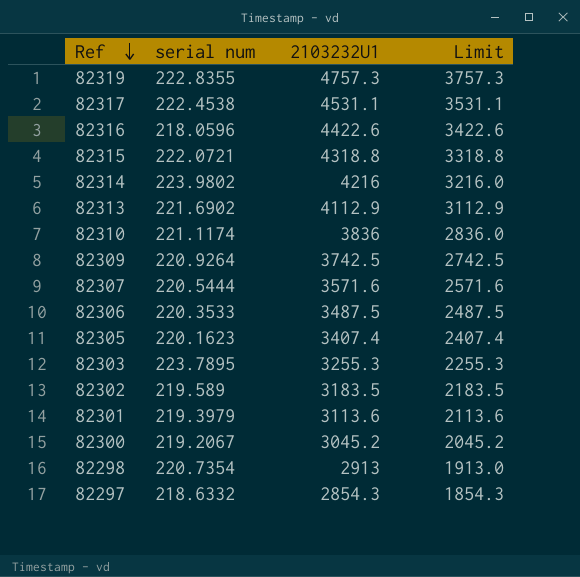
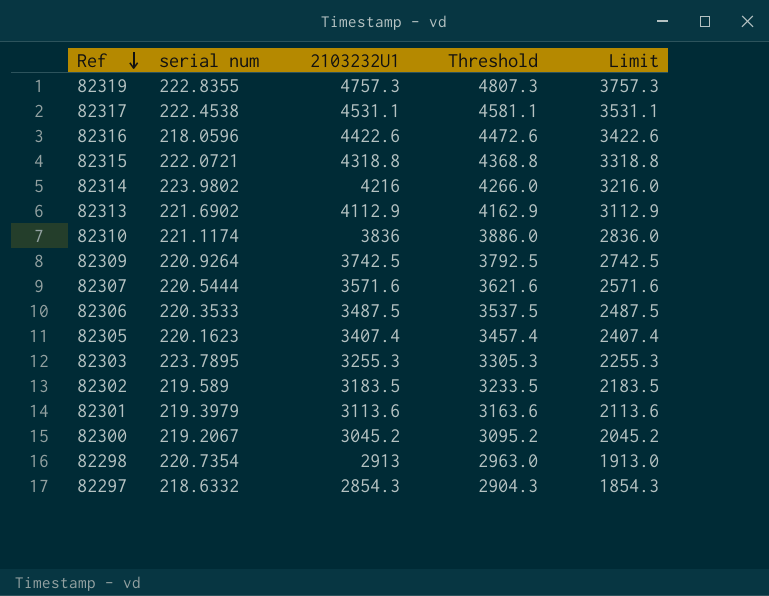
column Threshold | formula: none -> [2103232U1] + 50

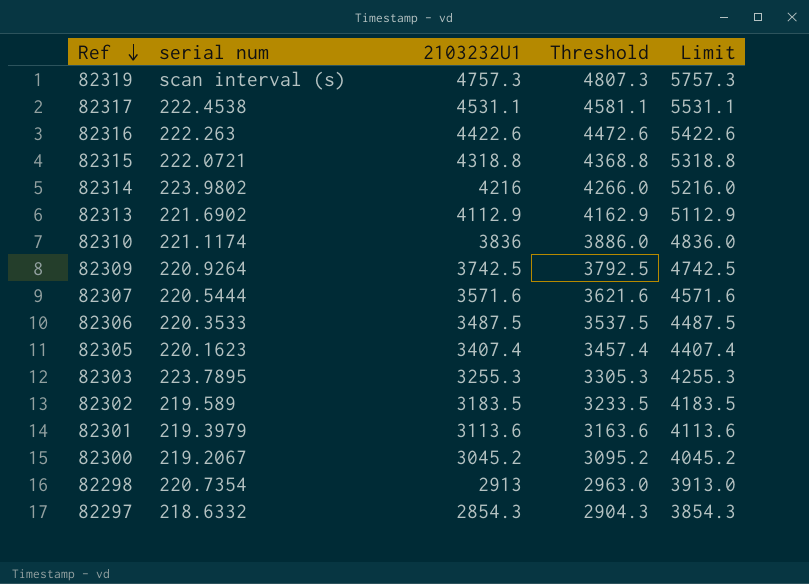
column Limit | formula: [2103232U1] - 1000 -> [2103232U1] + 1000
82319 | serial num: 222.8355 -> scan interval (s)
82316 | serial num: 218.0596 -> 222.263

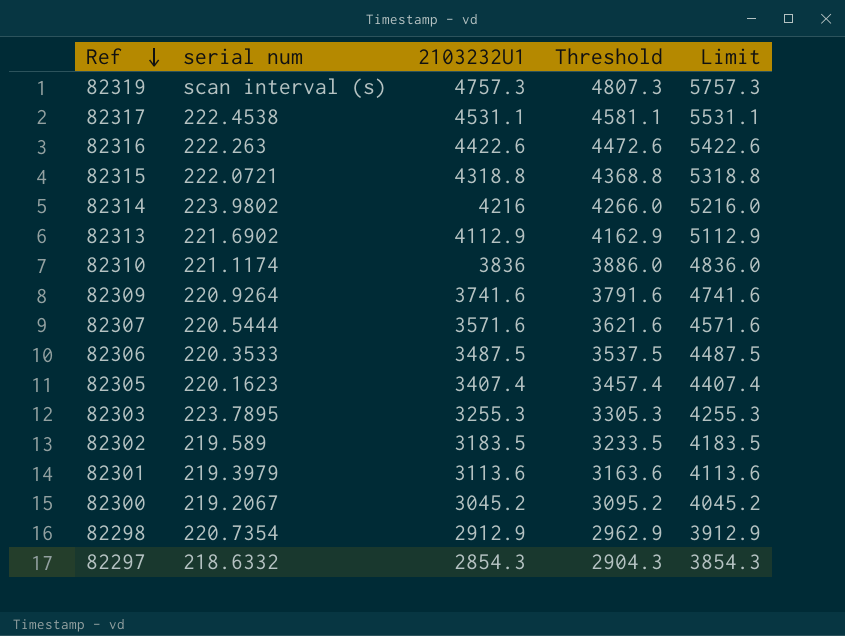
82309 | 2103232U1: 3742.5 -> 3741.6
82309 | Threshold: 3792.5 -> 3791.6
82309 | Limit: 4742.5 -> 4741.6
82298 | 2103232U1: 2913 -> 2912.9
82298 | Threshold: 2963.0 -> 2962.9
82298 | Limit: 3913.0 -> 3912.9

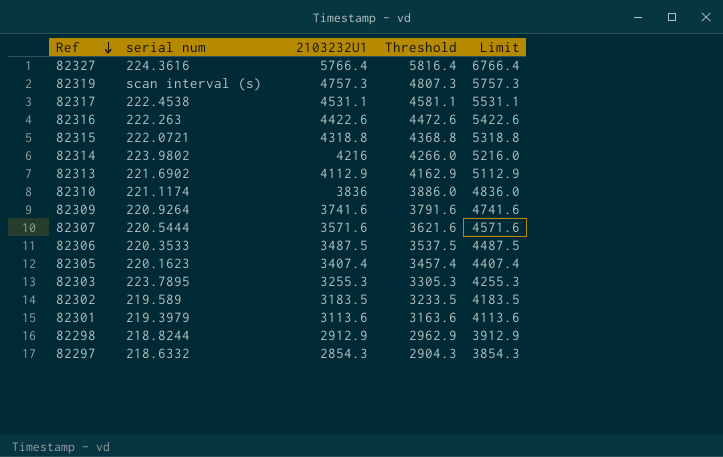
row 82300: 219.2067 | 3045.2 | 3095.2 | 4045.2 -> none
row 82327: none -> 224.3616 | 5766.4 | 5816.4 | 6766.4
82298 | serial num: 220.7354 -> 218.8244

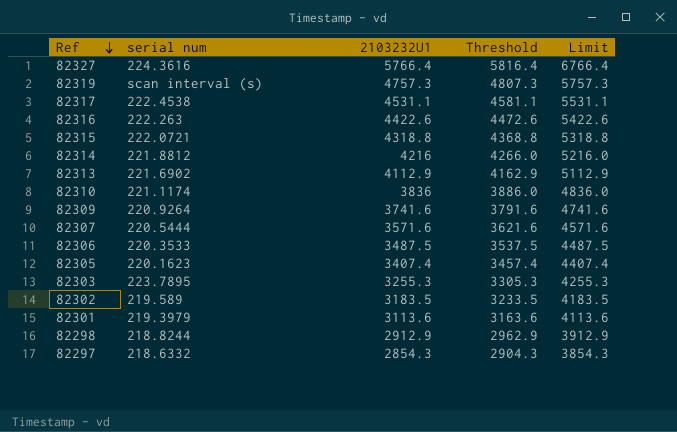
82314 | serial num: 223.9802 -> 221.8812

